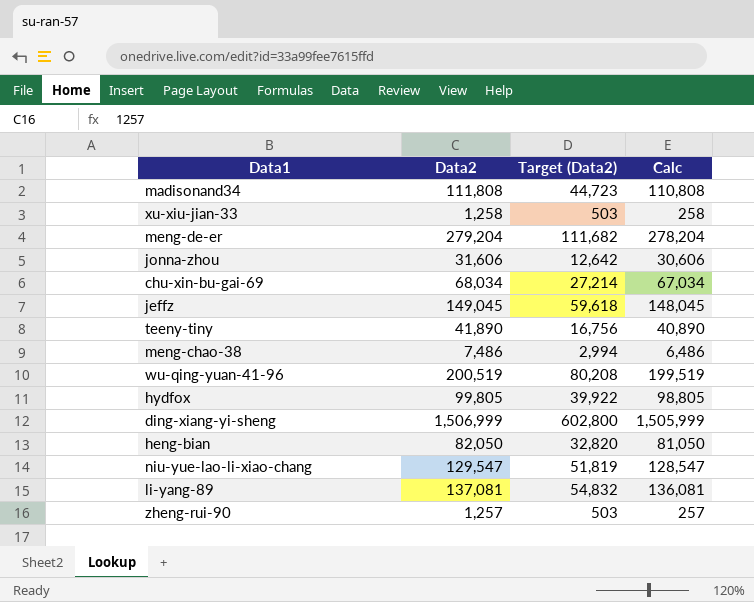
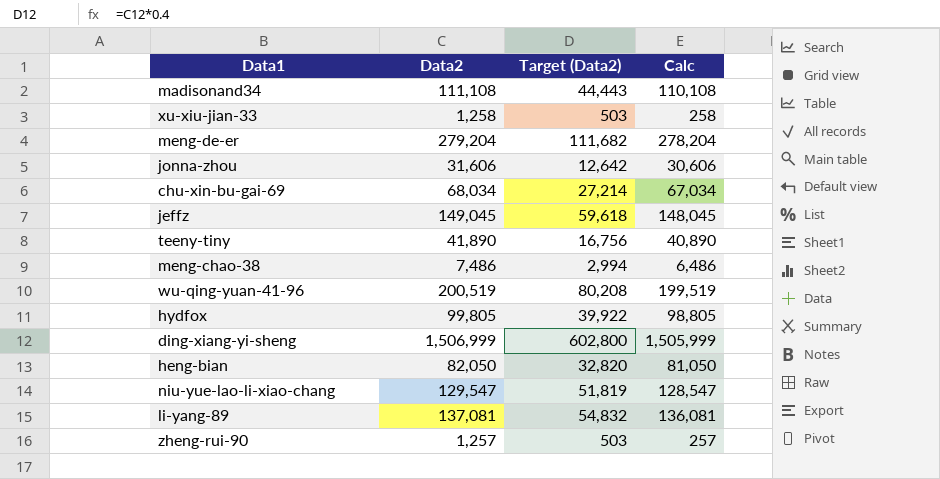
madisonand34 | Data2: 111,808 -> 111,108
madisonand34 | Target (Data2): 44,723 -> 44,443
madisonand34 | Calc: 110,808 -> 110,108

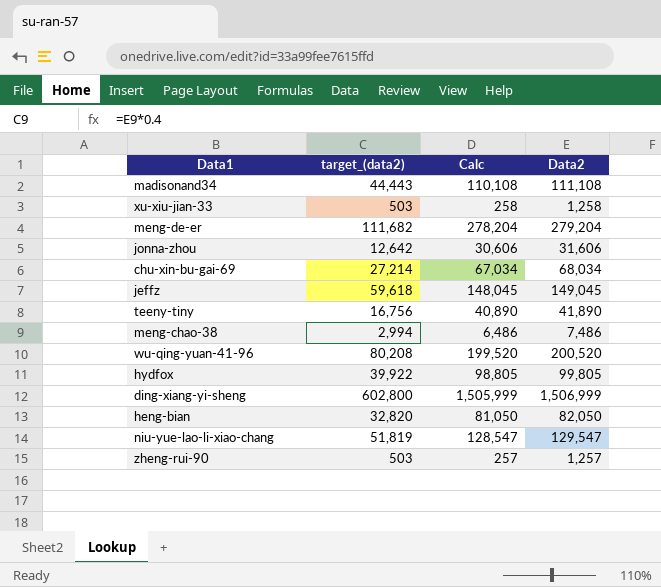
column name: Target (Data2) -> target_(data2)
column Data2 | position: 2 -> 4
row li-yang-89: 137,081 | 54,832 | 136,081 -> none
wu-qing-yuan-41-96 | Calc: 199,519 -> 199,520
wu-qing-yuan-41-96 | Data2: 200,519 -> 200,520

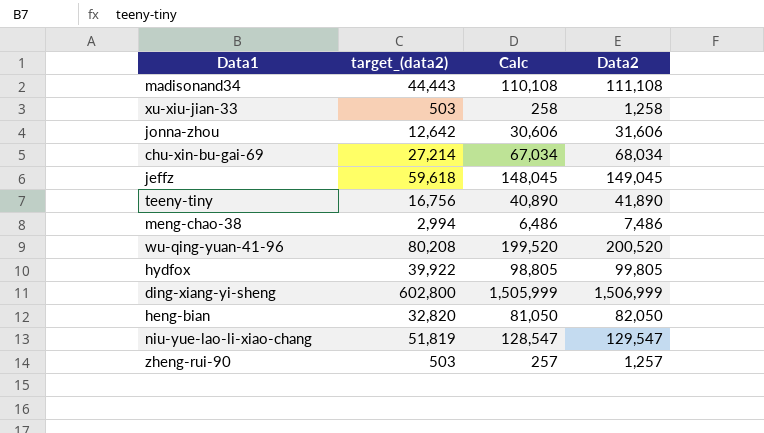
row meng-de-er: 111,682 | 278,204 | 279,204 -> none

